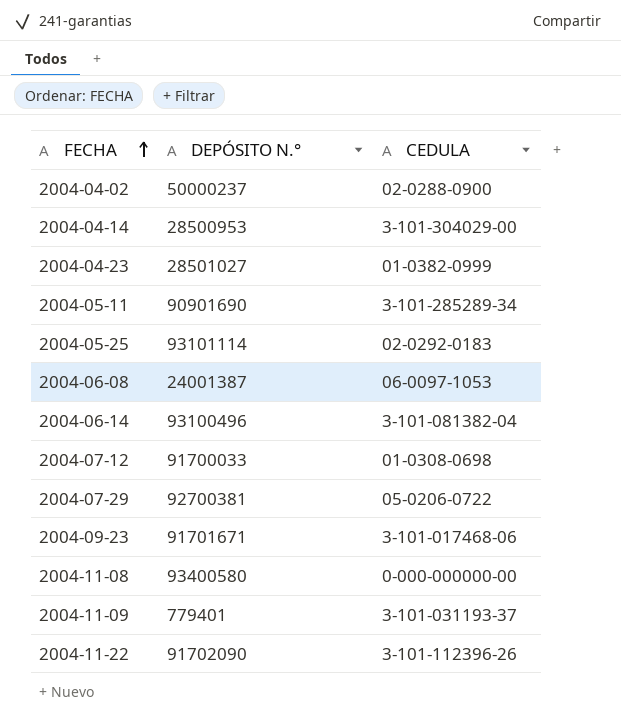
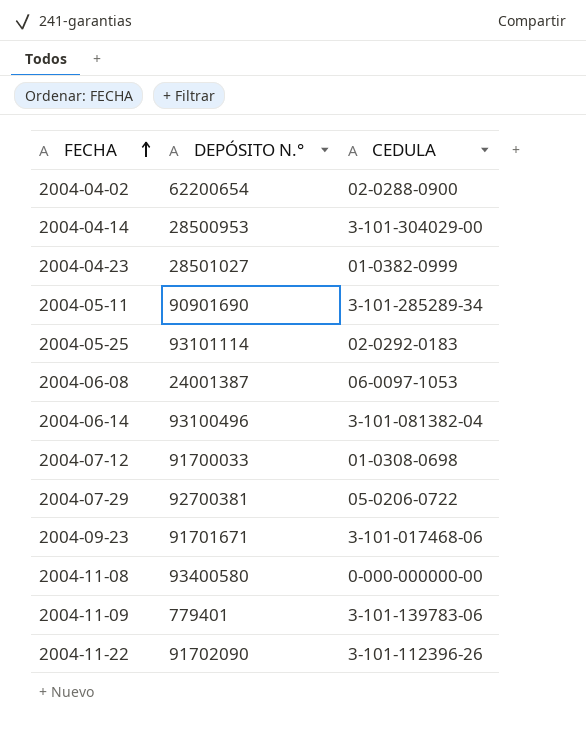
2004-04-02 | DEPÓSITO N.°: 50000237 -> 62200654
2004-11-09 | CEDULA: 3-101-031193-37 -> 3-101-139783-06

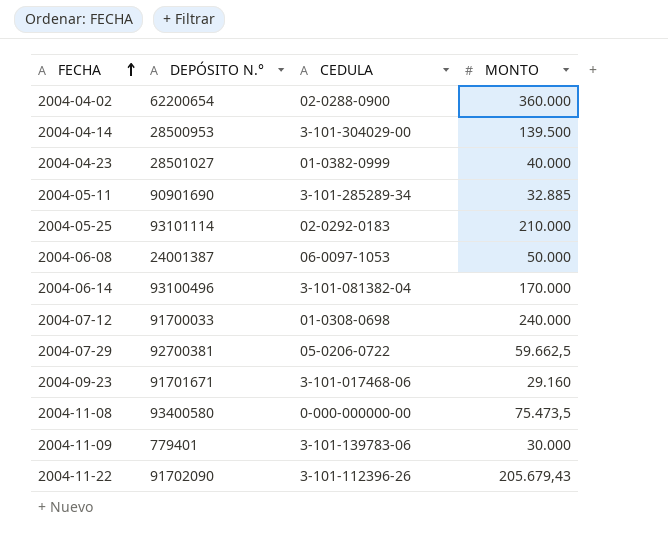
column MONTO | position: none -> 4

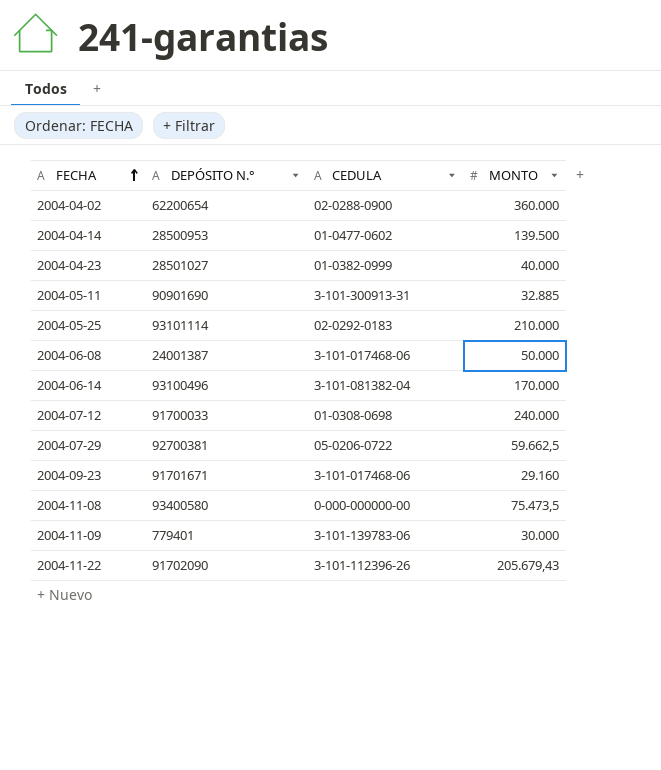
2004-04-14 | CEDULA: 3-101-304029-00 -> 01-0477-0602
2004-05-11 | CEDULA: 3-101-285289-34 -> 3-101-300913-31
2004-06-08 | CEDULA: 06-0097-1053 -> 3-101-017468-06

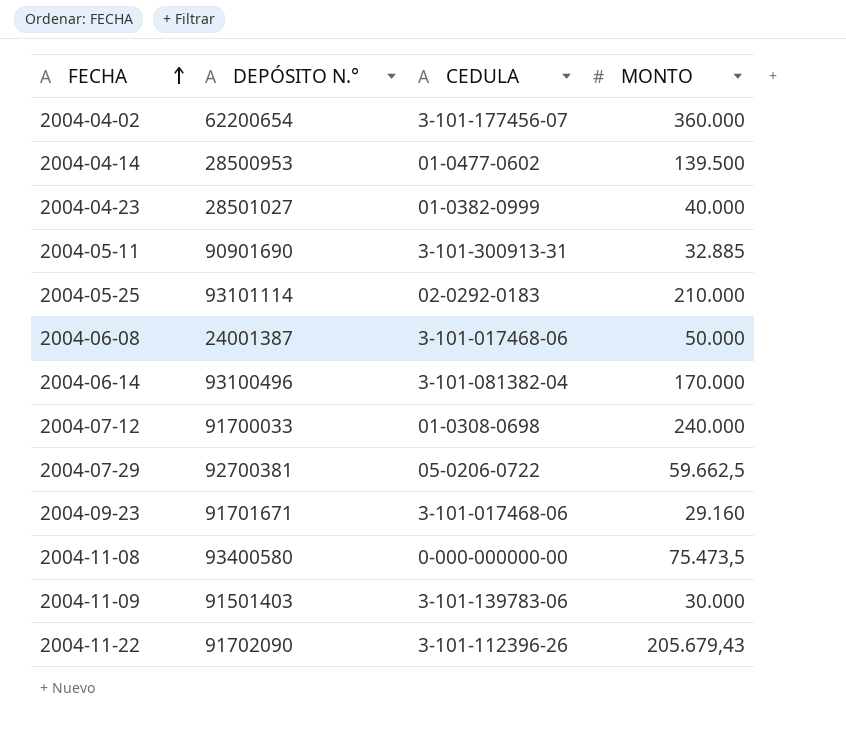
2004-04-02 | CEDULA: 02-0288-0900 -> 3-101-177456-07
2004-11-09 | DEPÓSITO N.°: 779401 -> 91501403

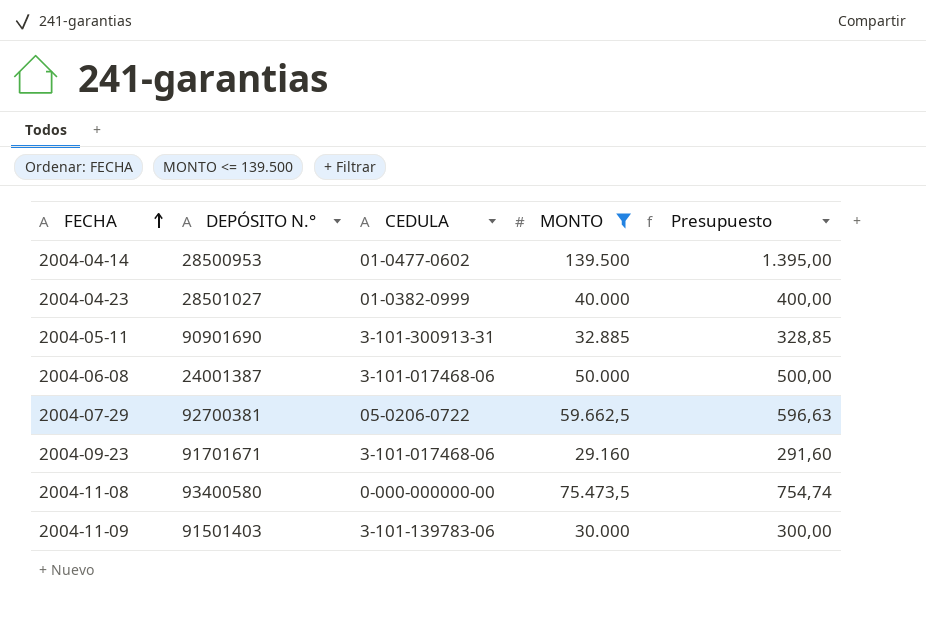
filter: none -> MONTO <= 139.500
column Presupuesto | formula: none -> [MONTO] * 0,01

